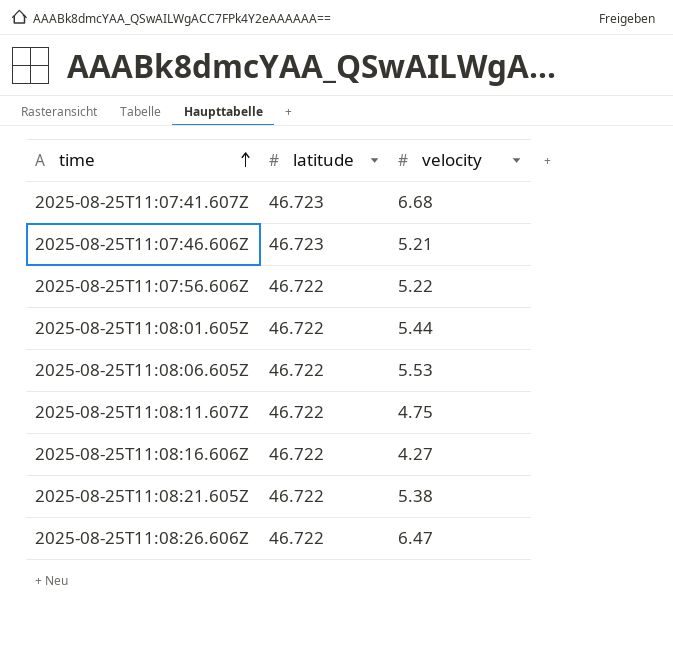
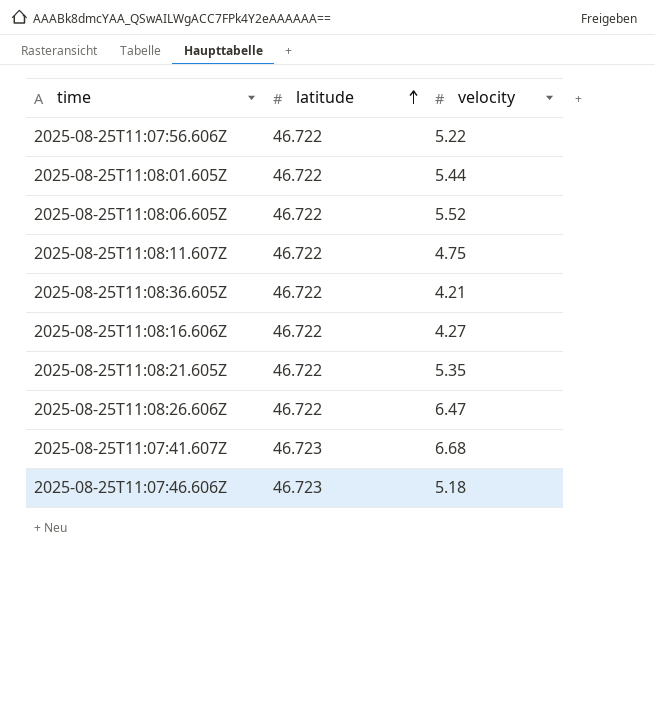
row order: time ascending -> latitude ascending
2025-08-25T11:08:06.605Z | velocity: 5.53 -> 5.52
row 2025-08-25T11:08:36.605Z: none -> 46.722 | 4.21
2025-08-25T11:08:21.605Z | velocity: 5.38 -> 5.35
2025-08-25T11:07:46.606Z | velocity: 5.21 -> 5.18

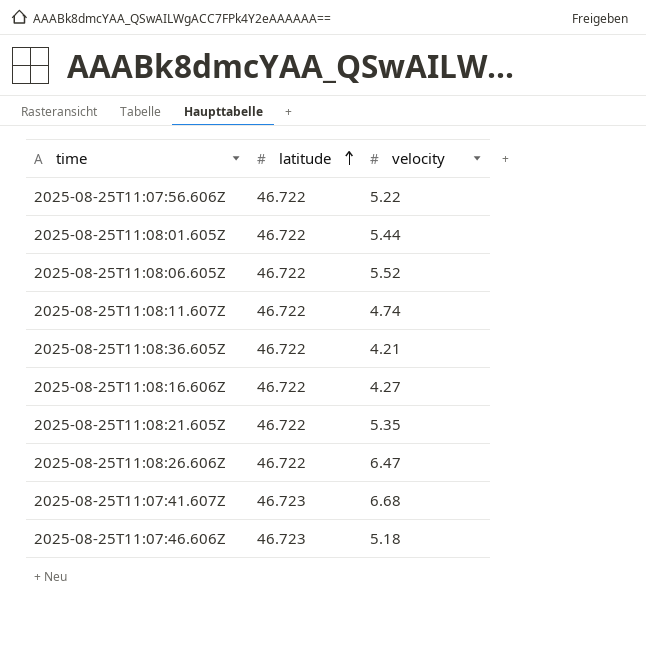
2025-08-25T11:08:11.607Z | velocity: 4.75 -> 4.74

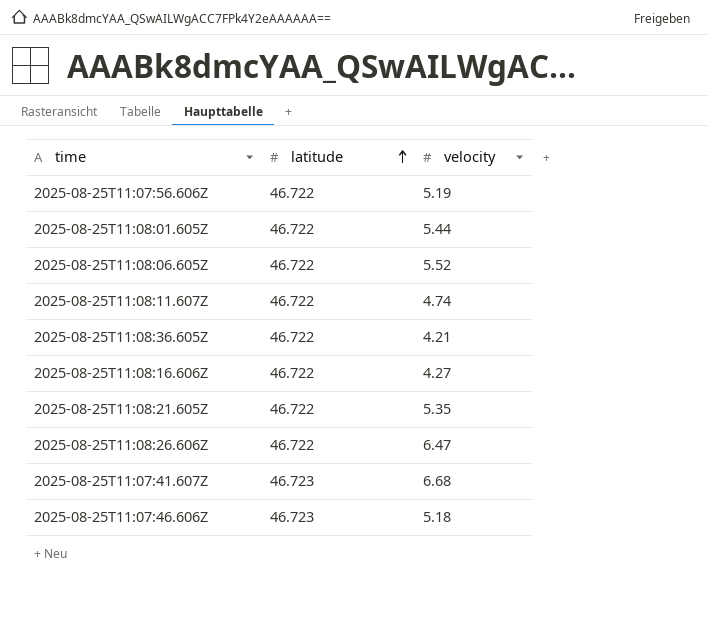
2025-08-25T11:07:56.606Z | velocity: 5.22 -> 5.19

